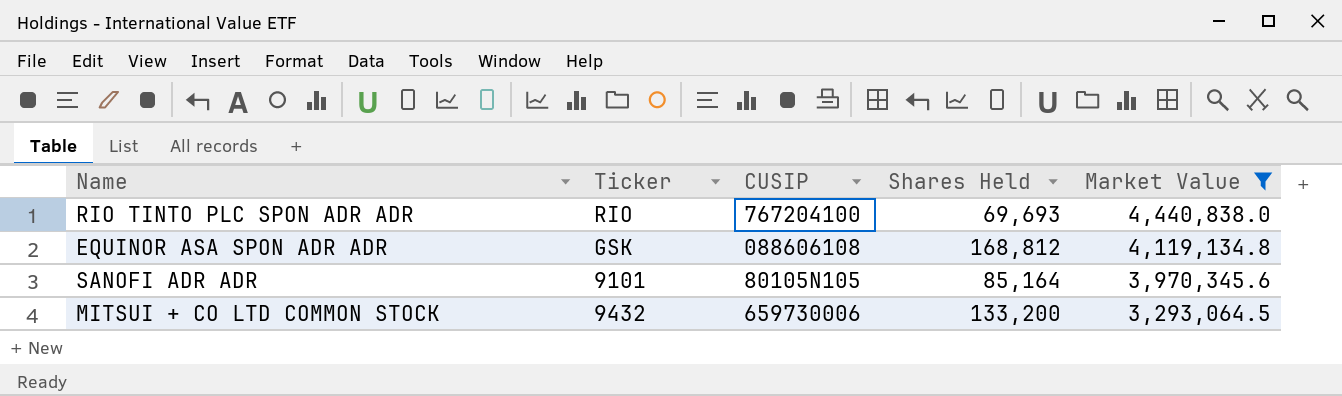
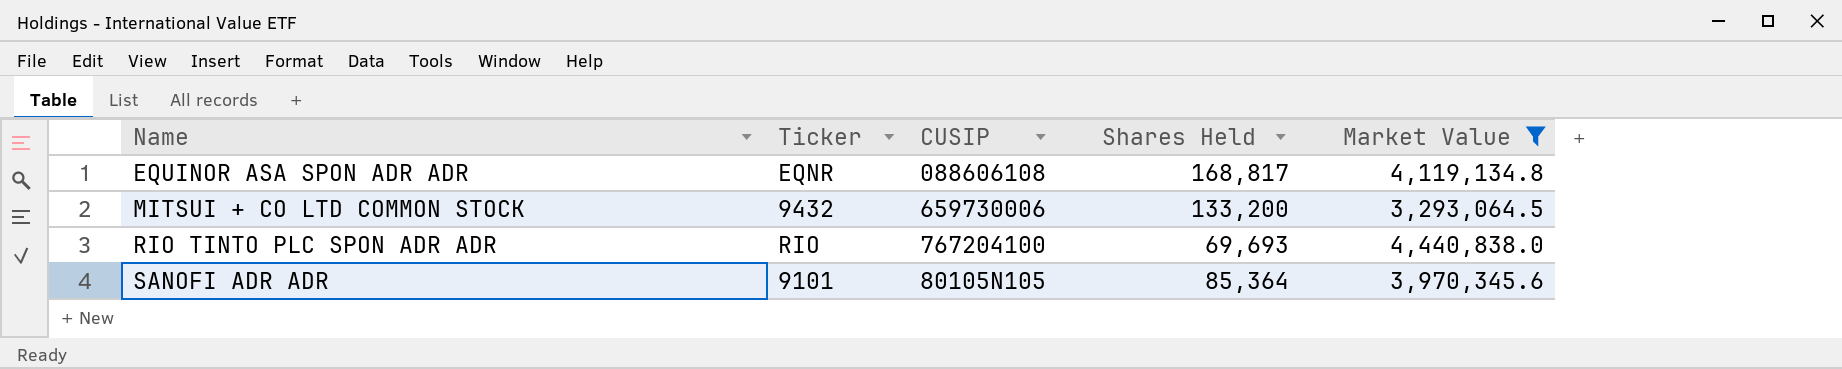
row order: Market Value descending -> Name ascending
EQUINOR ASA SPON ADR ADR | Ticker: GSK -> EQNR
EQUINOR ASA SPON ADR ADR | Shares Held: 168,812 -> 168,817
SANOFI ADR ADR | Shares Held: 85,164 -> 85,364

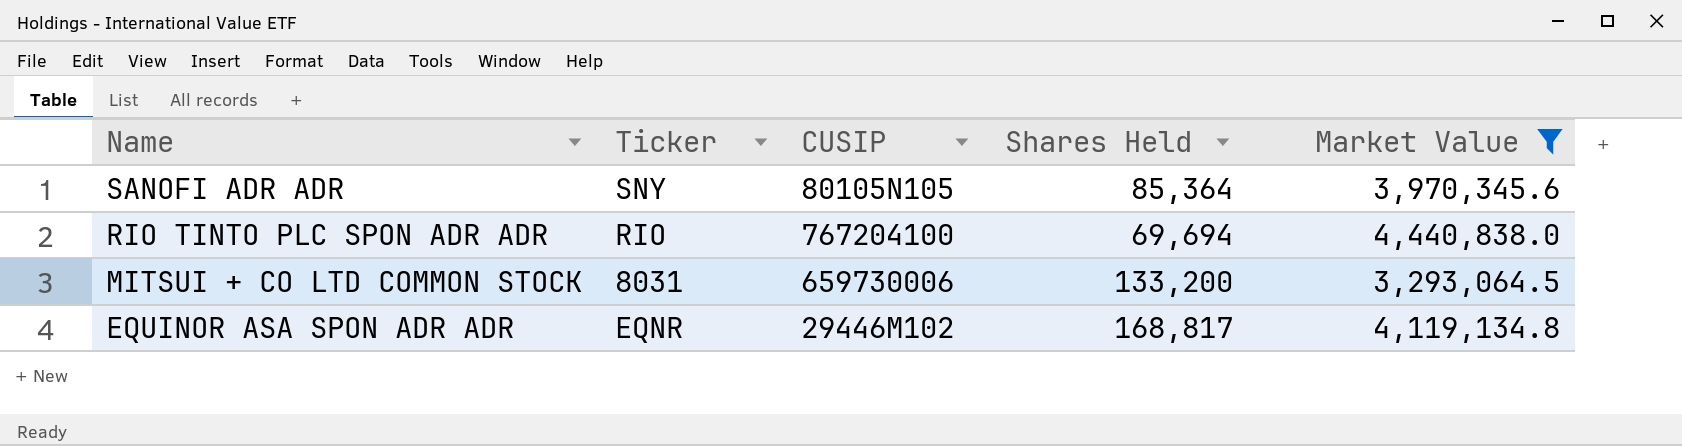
row order: Name ascending -> Name descending
SANOFI ADR ADR | Ticker: 9101 -> SNY
RIO TINTO PLC SPON ADR ADR | Shares Held: 69,693 -> 69,694
MITSUI + CO LTD COMMON STOCK | Ticker: 9432 -> 8031
EQUINOR ASA SPON ADR ADR | CUSIP: 088606108 -> 29446M102

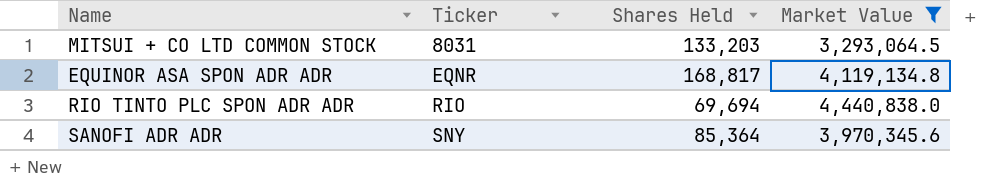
row order: Name descending -> Ticker ascending
column CUSIP | position: 3 -> none
MITSUI + CO LTD COMMON STOCK | Shares Held: 133,200 -> 133,203

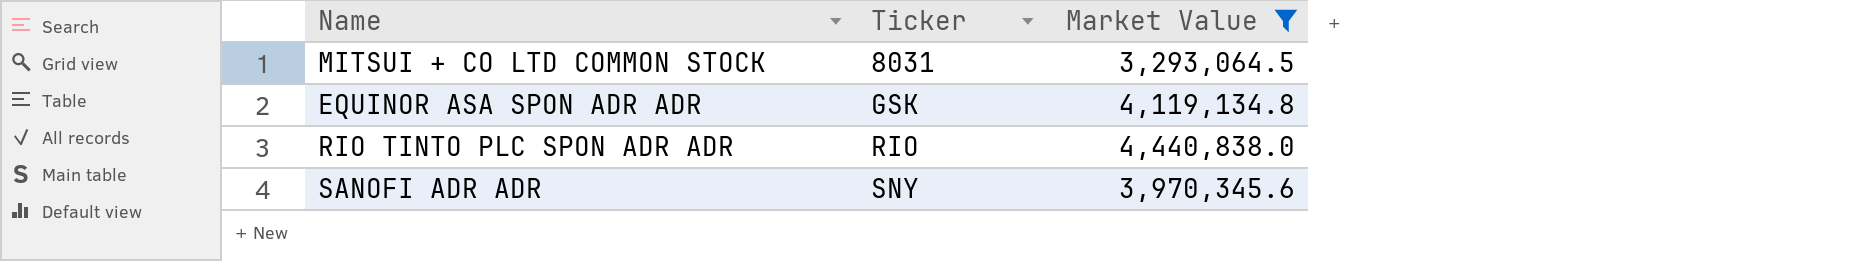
column Shares Held | position: 3 -> none
EQUINOR ASA SPON ADR ADR | Ticker: EQNR -> GSK

